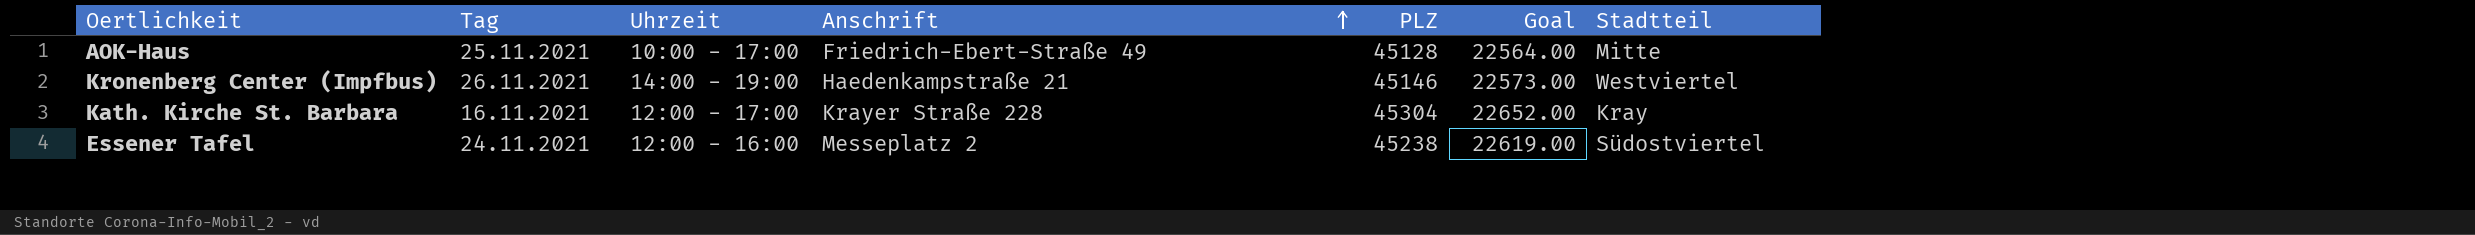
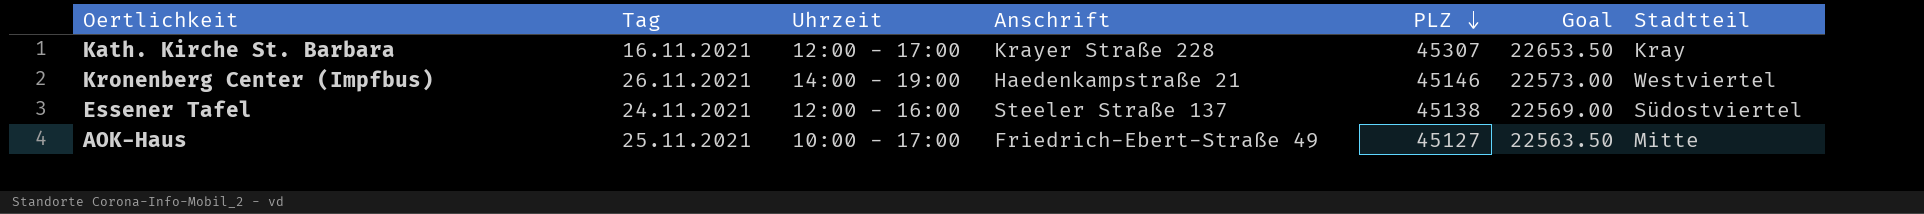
row order: Anschrift ascending -> PLZ descending
Kath. Kirche St. Barbara | PLZ: 45304 -> 45307
Kath. Kirche St. Barbara | Goal: 22652.00 -> 22653.50
Essener Tafel | Anschrift: Messeplatz 2 -> Steeler Straße 137
Essener Tafel | PLZ: 45238 -> 45138
Essener Tafel | Goal: 22619.00 -> 22569.00
AOK-Haus | PLZ: 45128 -> 45127
AOK-Haus | Goal: 22564.00 -> 22563.50

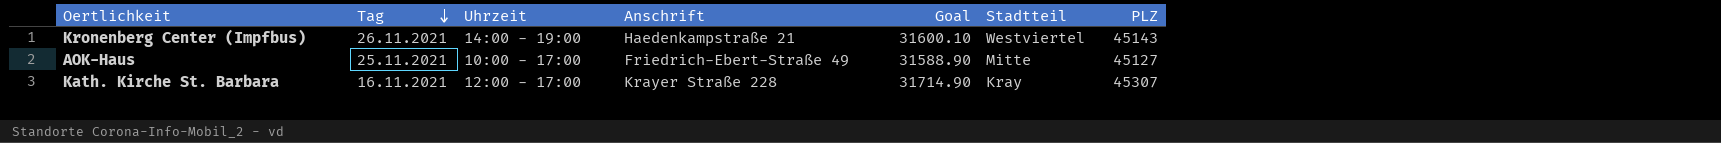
row order: PLZ descending -> Tag descending
column Goal | formula: [PLZ] * 0.5 -> [PLZ] * 0.7
column PLZ | position: 5 -> 7
row Essener Tafel: 24.11.2021 | 12:00 - 16:00 | Steeler Straße 137 | 45138 | 22569.00 | Südostviertel -> none
Kronenberg Center (Impfbus) | PLZ: 45146 -> 45143

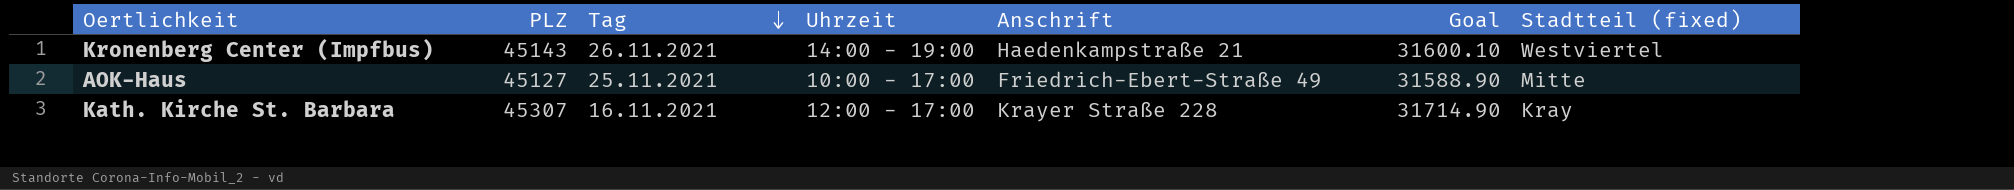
column PLZ | position: 7 -> 2
column name: Stadtteil -> Stadtteil (fixed)

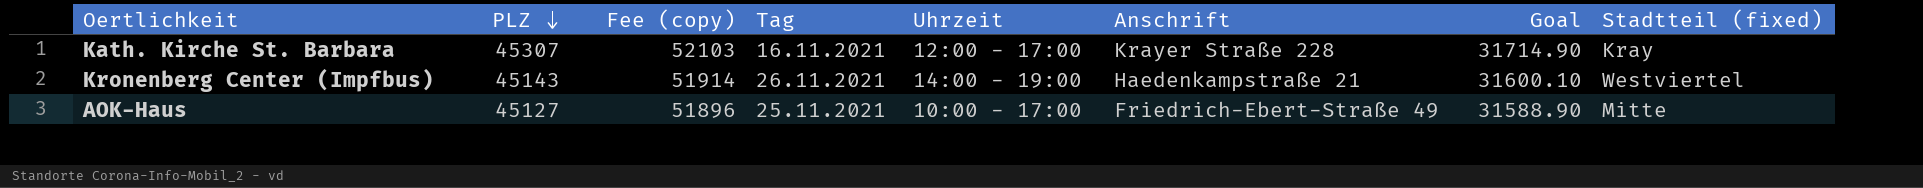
row order: Tag descending -> PLZ descending
column Fee (copy) | formula: none -> [PLZ] * 1.15

